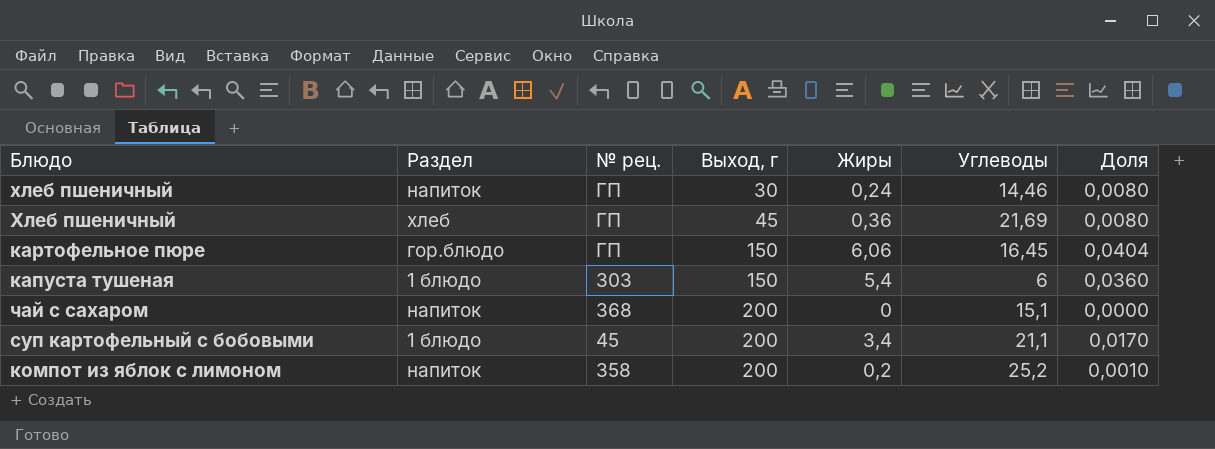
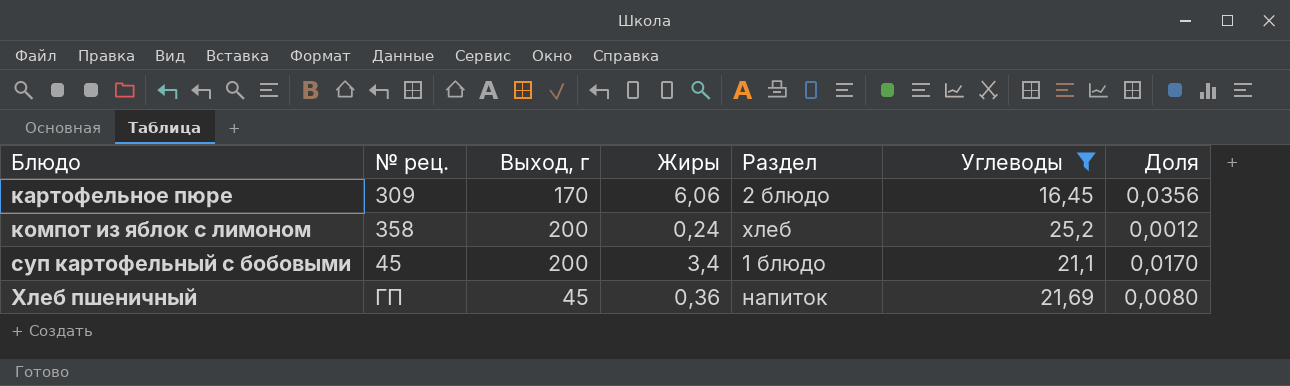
filter: none -> Углеводы >= 16,45
row order: Выход, г ascending -> Блюдо ascending
column Раздел | position: 2 -> 5
картофельное пюре | № рец.: ГП -> 309
картофельное пюре | Выход, г: 150 -> 170
картофельное пюре | Раздел: гор.блюдо -> 2 блюдо
картофельное пюре | Доля: 0,0404 -> 0,0356
компот из яблок с лимоном | Жиры: 0,2 -> 0,24
компот из яблок с лимоном | Раздел: напиток -> хлеб
компот из яблок с лимоном | Доля: 0,0010 -> 0,0012
Хлеб пшеничный | Раздел: хлеб -> напиток

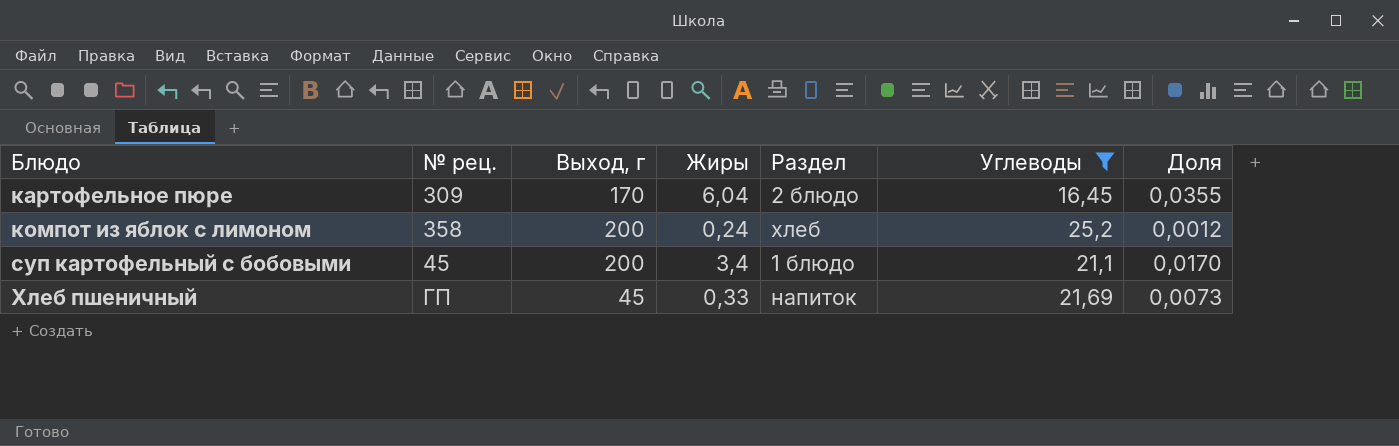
картофельное пюре | Жиры: 6,06 -> 6,04
картофельное пюре | Доля: 0,0356 -> 0,0355
Хлеб пшеничный | Жиры: 0,36 -> 0,33
Хлеб пшеничный | Доля: 0,0080 -> 0,0073

